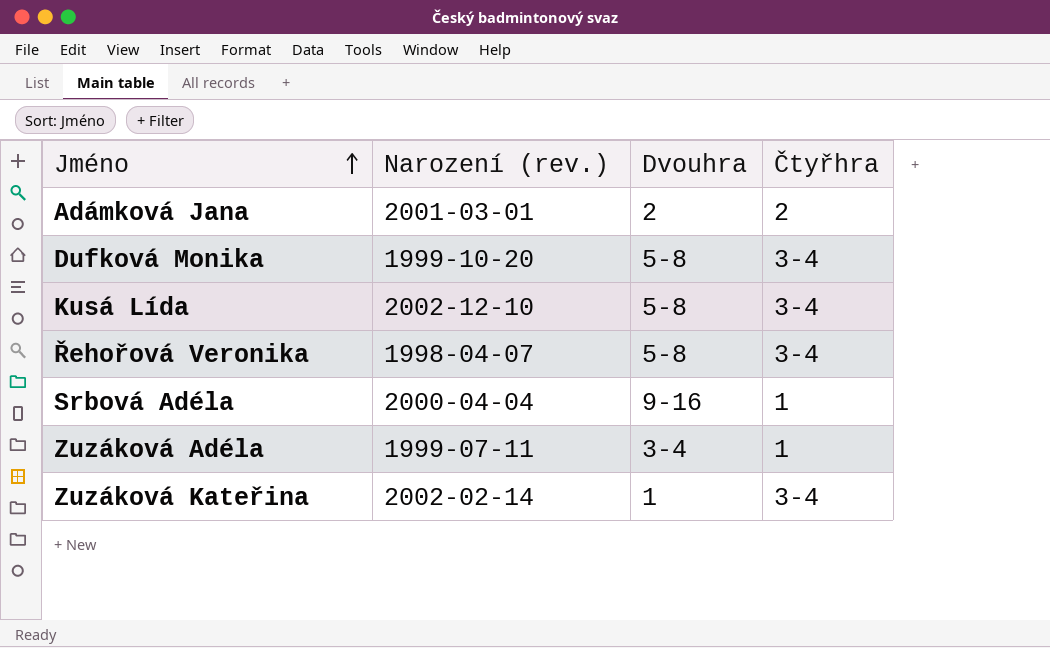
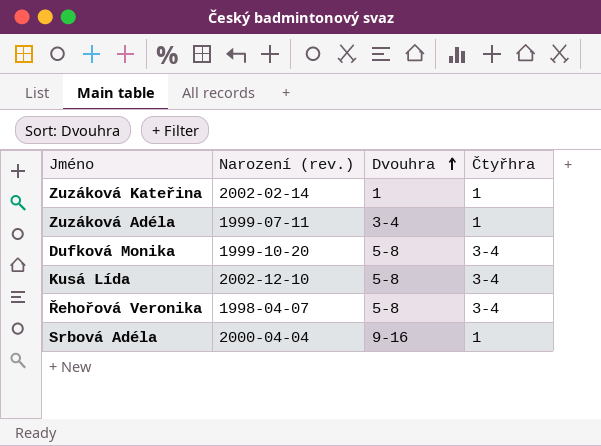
row order: Jméno ascending -> Dvouhra ascending
row Adámková Jana: 2001-03-01 | 2 | 2 -> none
Zuzáková Kateřina | Čtyřhra: 3-4 -> 1

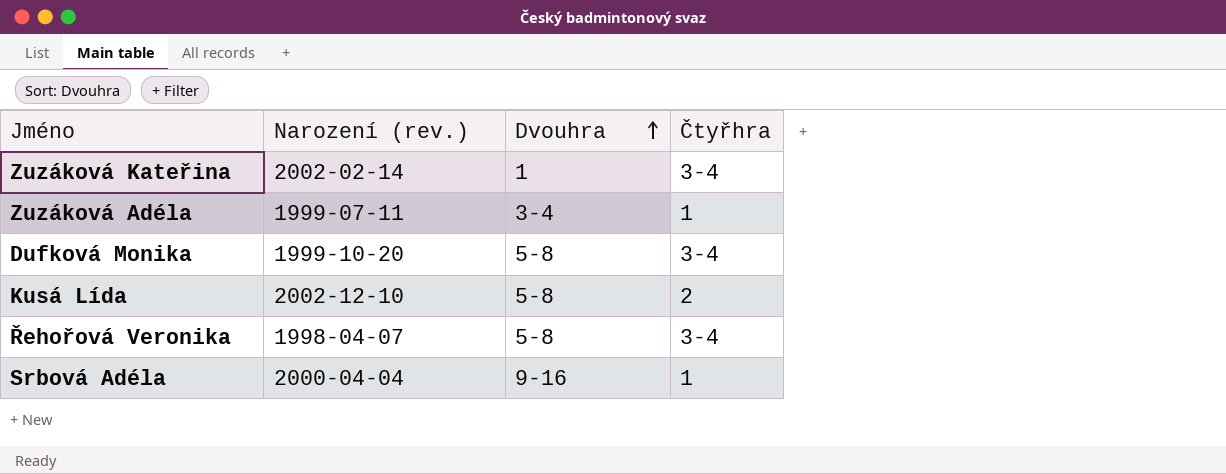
Zuzáková Kateřina | Čtyřhra: 1 -> 3-4
Kusá Lída | Čtyřhra: 3-4 -> 2

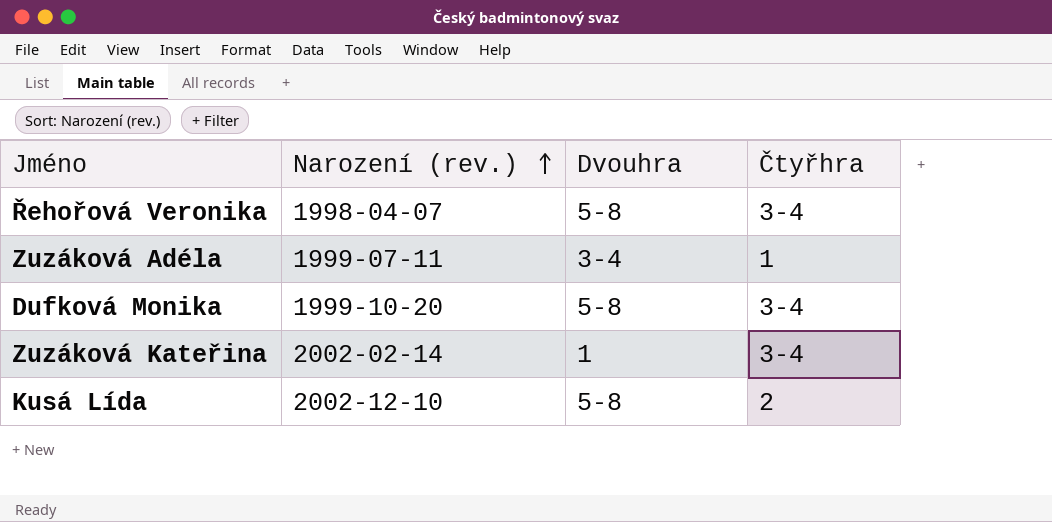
row order: Dvouhra ascending -> Narození (rev.) ascending
row Srbová Adéla: 2000-04-04 | 9-16 | 1 -> none

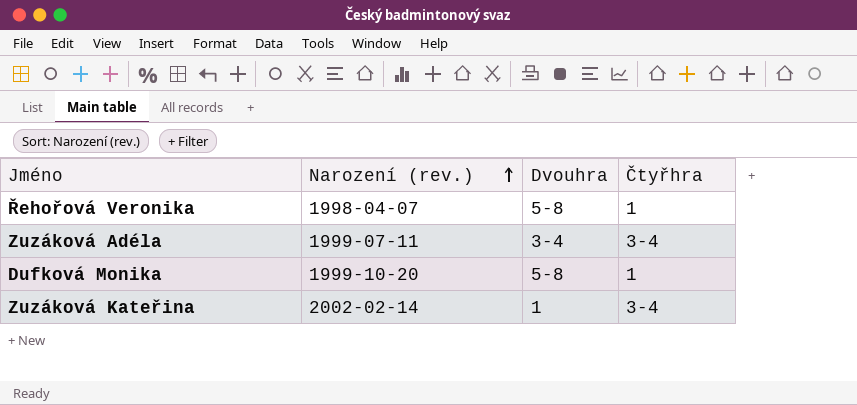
row Kusá Lída: 2002-12-10 | 5-8 | 2 -> none
Řehořová Veronika | Čtyřhra: 3-4 -> 1
Zuzáková Adéla | Čtyřhra: 1 -> 3-4
Dufková Monika | Čtyřhra: 3-4 -> 1

